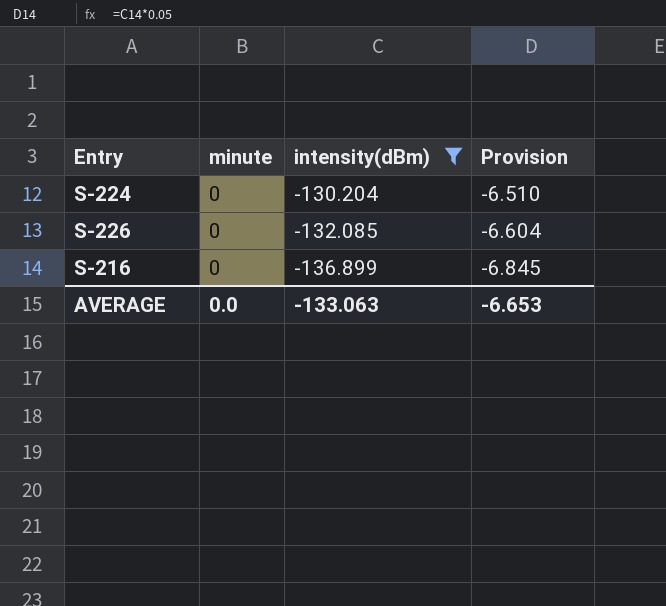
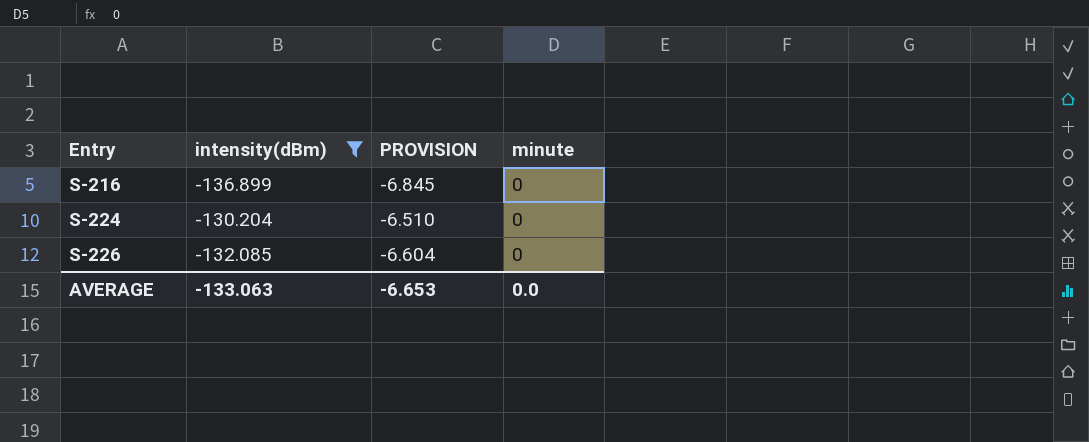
row order: intensity(dBm) descending -> Entry ascending
column name: Provision -> PROVISION
column minute | position: 2 -> 4

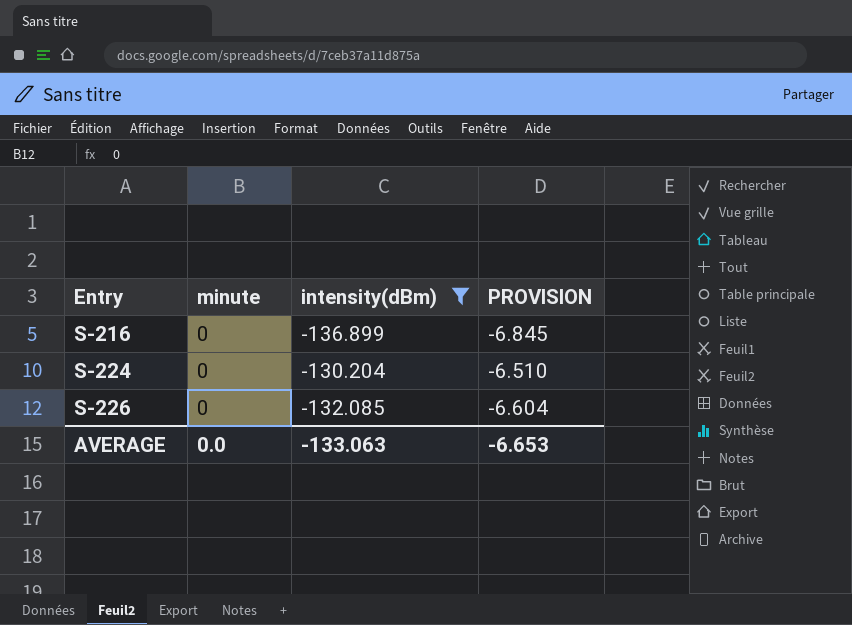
column minute | position: 4 -> 2

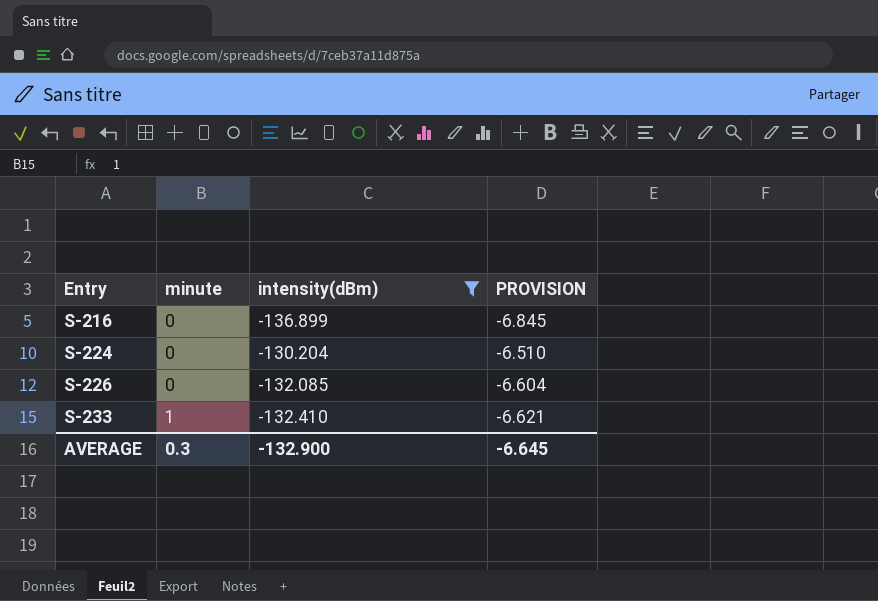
row S-233: none -> 1 | -132.410 | -6.621
AVERAGE | minute: 0.0 -> 0.3
AVERAGE | intensity(dBm): -133.063 -> -132.900
AVERAGE | PROVISION: -6.653 -> -6.645

